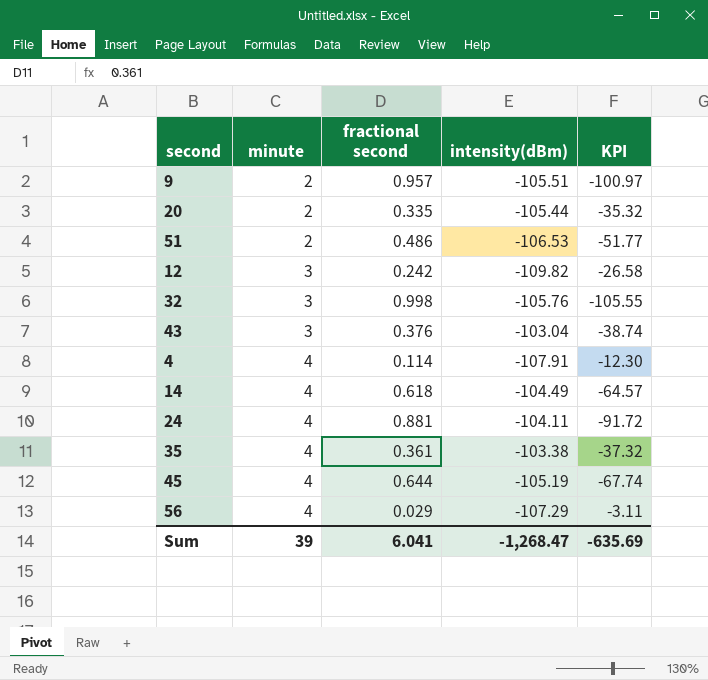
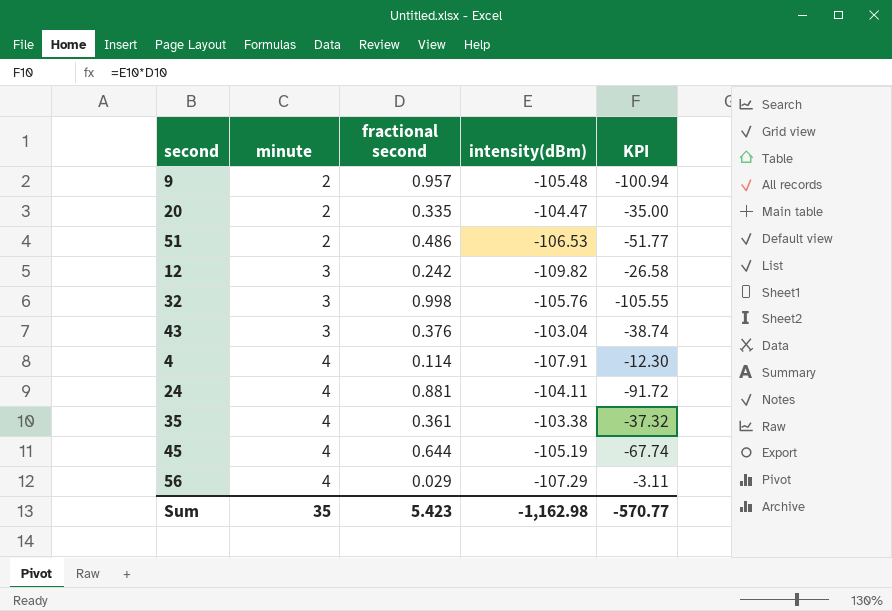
row 14: 4 | 0.618 | -104.49 | -64.57 -> none
9 | intensity(dBm): -105.51 -> -105.48
9 | KPI: -100.97 -> -100.94
20 | intensity(dBm): -105.44 -> -104.47
20 | KPI: -35.32 -> -35.00
Sum | minute: 39 -> 35
Sum | fractional second: 6.041 -> 5.423
Sum | intensity(dBm): -1,268.47 -> -1,162.98
Sum | KPI: -635.69 -> -570.77

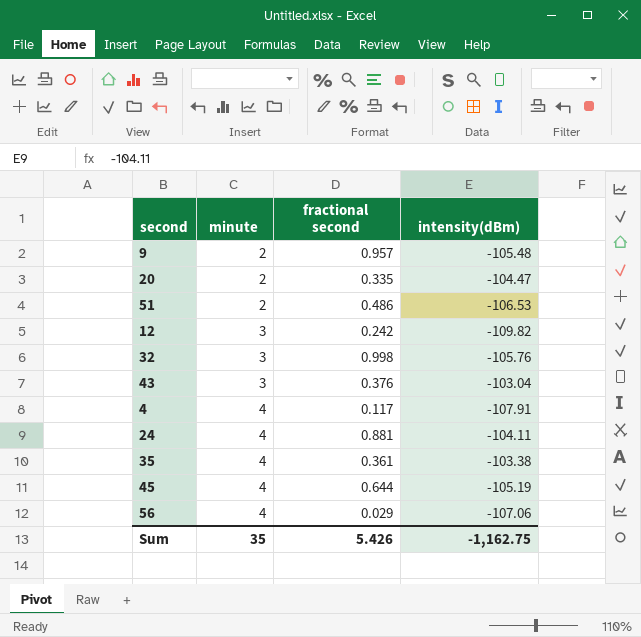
column KPI | formula: [fractional second] * [intensity(dBm)] -> none
4 | fractional second: 0.114 -> 0.117
56 | intensity(dBm): -107.29 -> -107.06
Sum | fractional second: 5.423 -> 5.426
Sum | intensity(dBm): -1,162.98 -> -1,162.75

